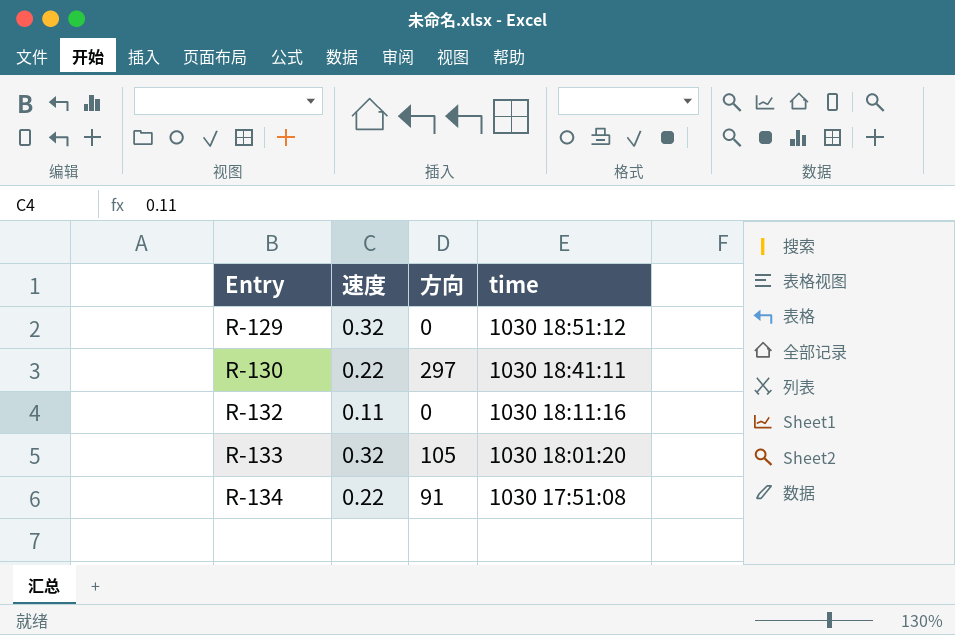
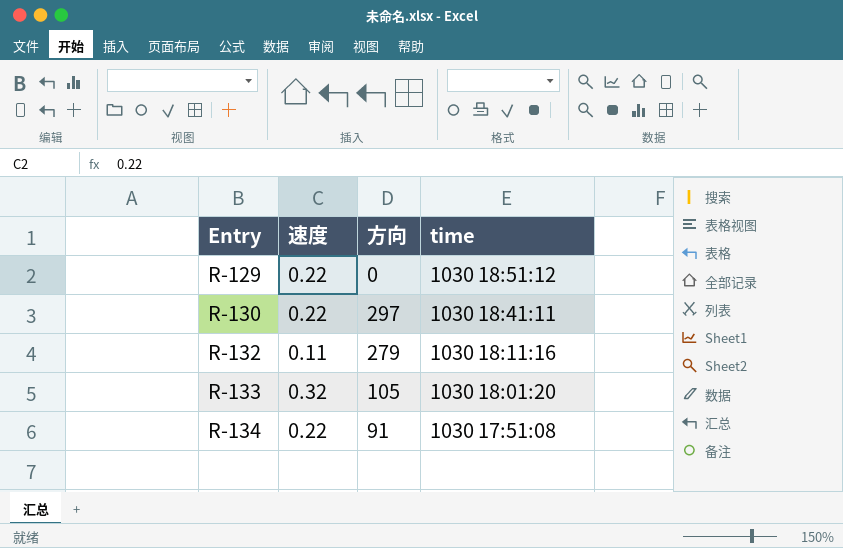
R-129 | 速度: 0.32 -> 0.22
R-132 | 方向: 0 -> 279

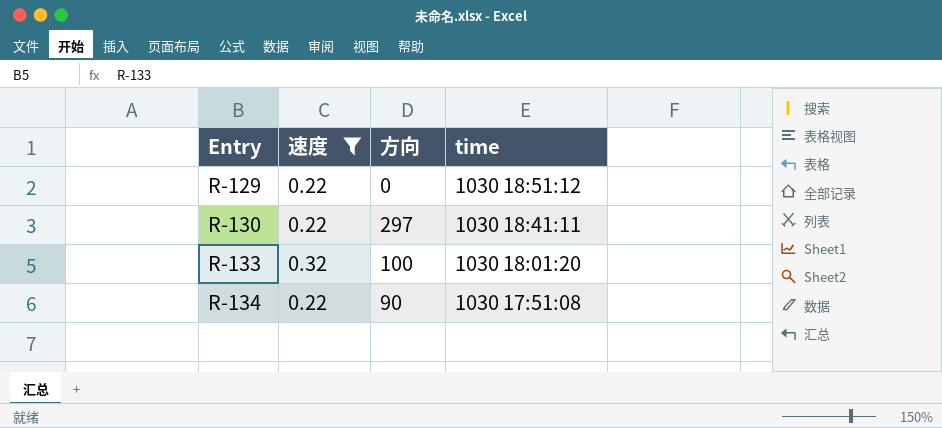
filter: none -> 速度 != 0.11
R-133 | 方向: 105 -> 100
R-134 | 方向: 91 -> 90

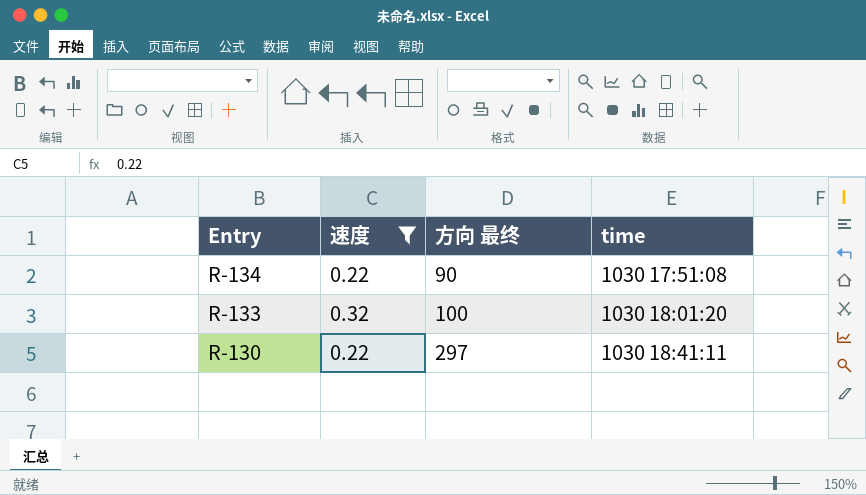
row order: Entry ascending -> Entry descending
column name: 方向 -> 方向 最终
row R-129: 0.22 | 0 | 1030 18:51:12 -> none

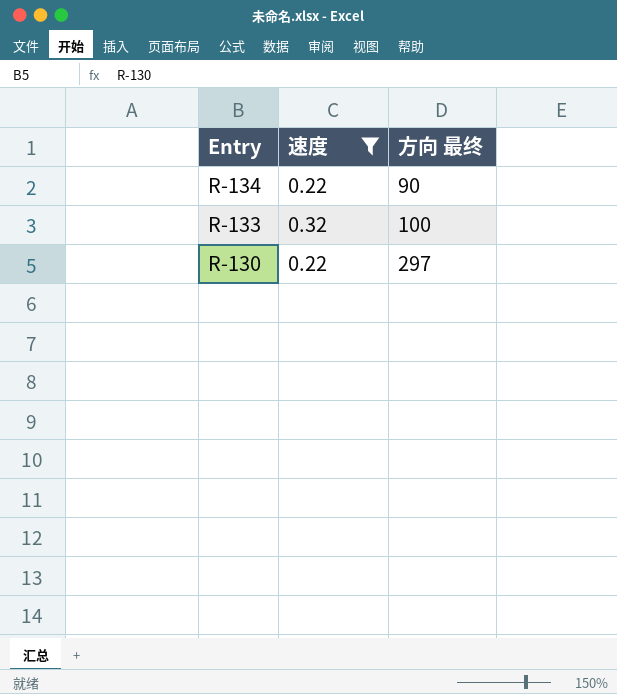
column time | position: 4 -> none

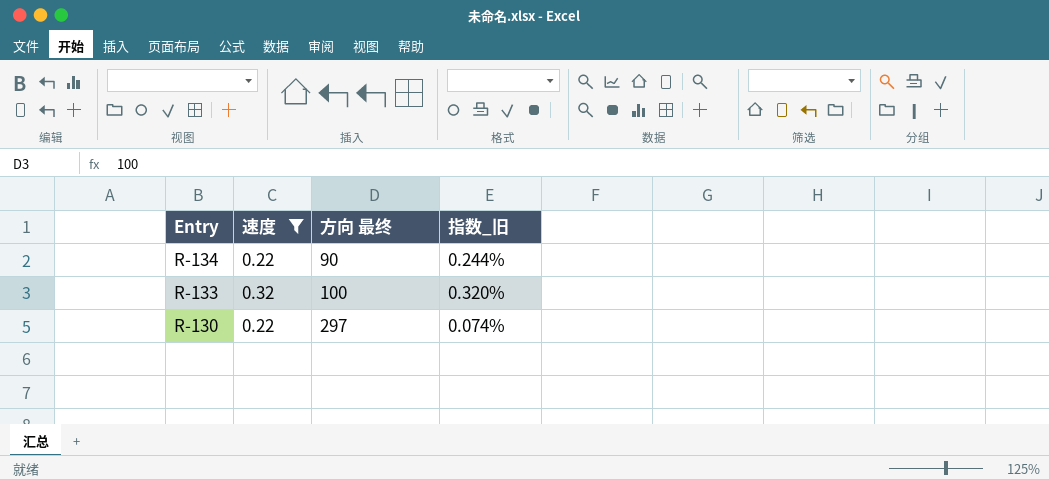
column 指数_旧 | formula: none -> [速度] / [方向 最终]

